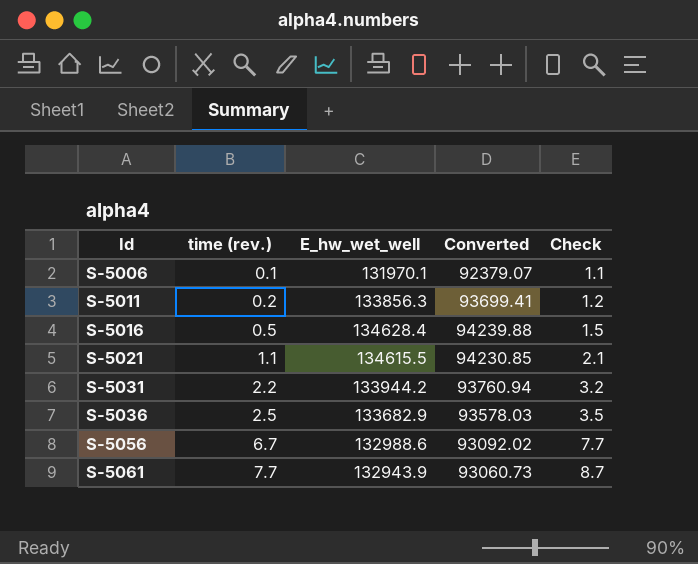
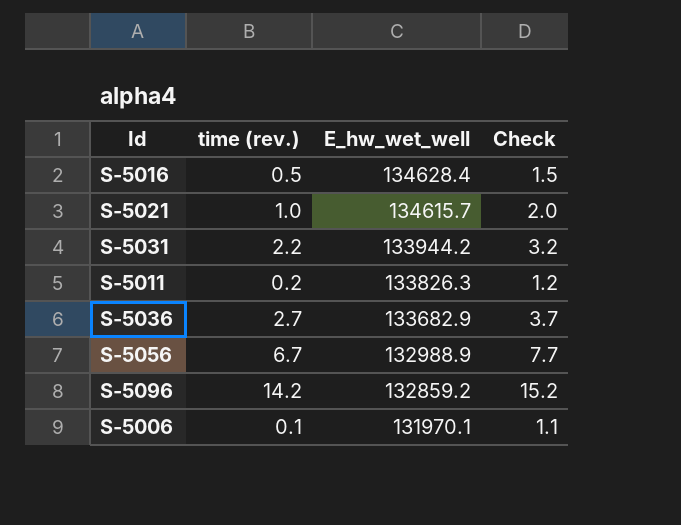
row order: Id ascending -> E_hw_wet_well descending
column Converted | formula: [E_hw_wet_well] * 0.7 -> none
row S-5061: 7.7 | 132943.9 | 93060.73 | 8.7 -> none
S-5021 | time (rev.): 1.1 -> 1.0
S-5021 | E_hw_wet_well: 134615.5 -> 134615.7
S-5021 | Check: 2.1 -> 2.0
S-5011 | E_hw_wet_well: 133856.3 -> 133826.3
S-5036 | time (rev.): 2.5 -> 2.7
S-5036 | Check: 3.5 -> 3.7
S-5056 | E_hw_wet_well: 132988.6 -> 132988.9
row S-5096: none -> 14.2 | 132859.2 | 15.2

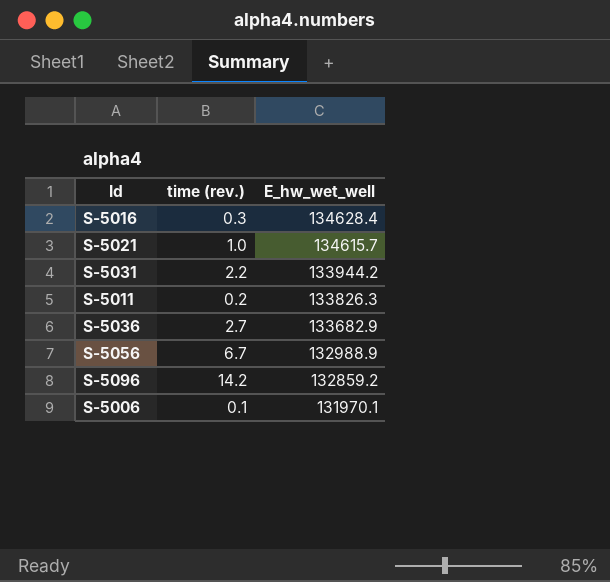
column Check | formula: [time (rev.)] + 1 -> none
S-5016 | time (rev.): 0.5 -> 0.3

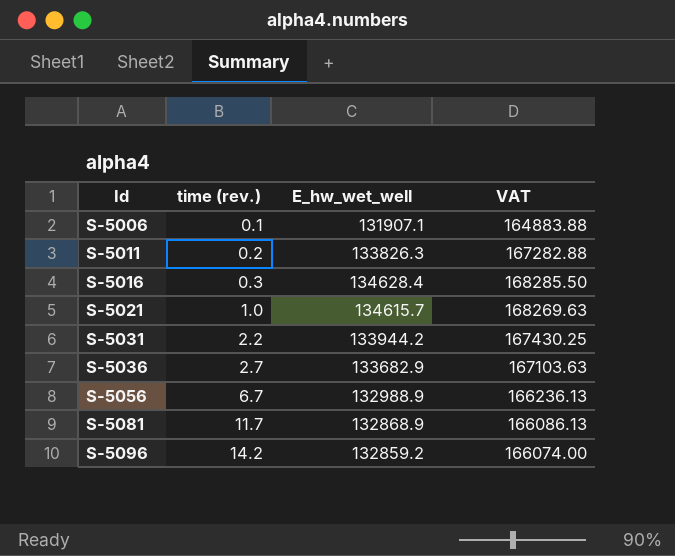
row order: E_hw_wet_well descending -> Id ascending
column VAT | formula: none -> [E_hw_wet_well] * 1.25
S-5006 | E_hw_wet_well: 131970.1 -> 131907.1
row S-5081: none -> 11.7 | 132868.9 | 166086.13

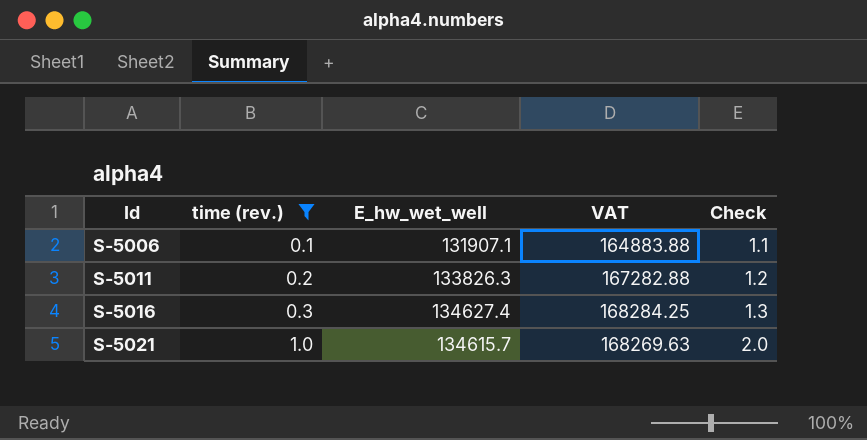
filter: none -> time (rev.) <= 1.0
column Check | formula: none -> [time (rev.)] + 1
S-5016 | E_hw_wet_well: 134628.4 -> 134627.4
S-5016 | VAT: 168285.50 -> 168284.25

